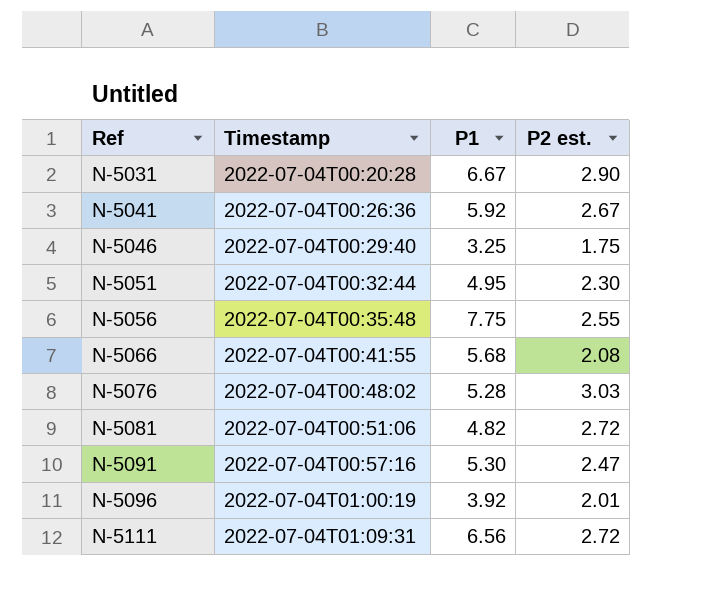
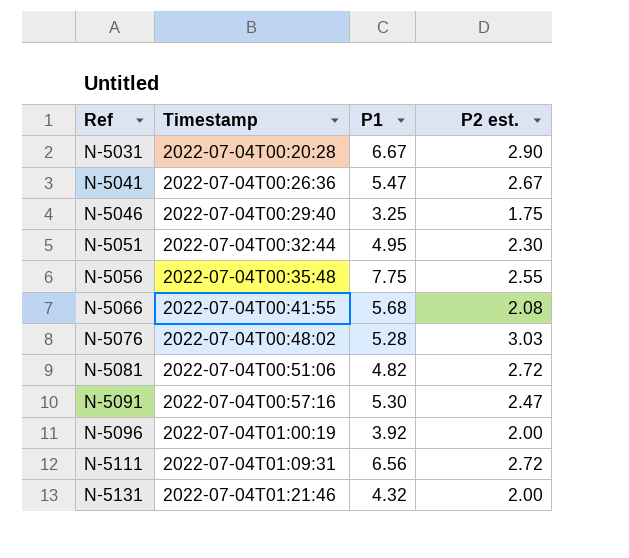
N-5041 | P1: 5.92 -> 5.47
N-5096 | P2 est.: 2.01 -> 2.00
row N-5131: none -> 2022-07-04T01:21:46 | 4.32 | 2.00

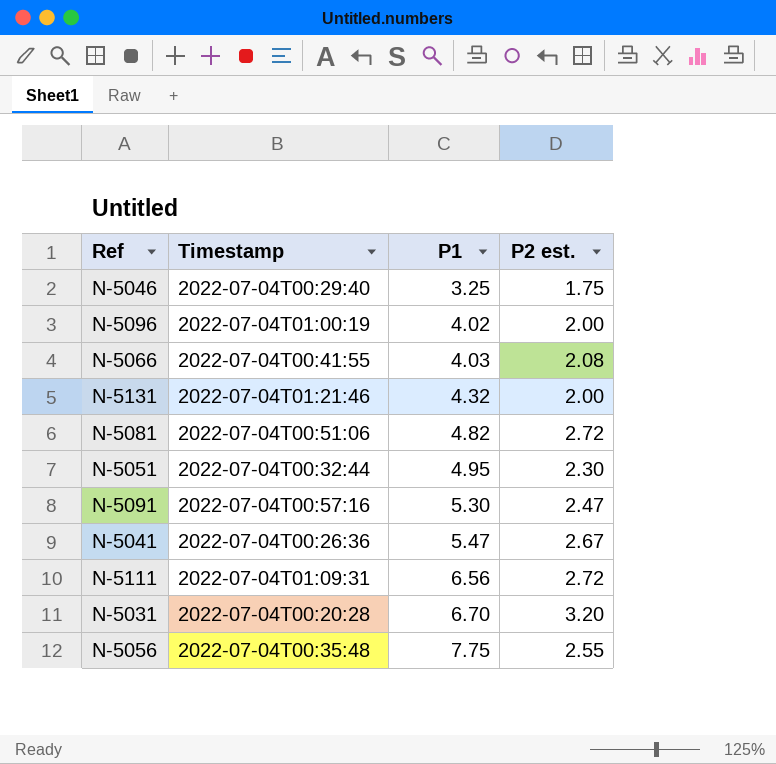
row order: Ref ascending -> P1 ascending
row N-5076: 2022-07-04T00:48:02 | 5.28 | 3.03 -> none
N-5096 | P1: 3.92 -> 4.02
N-5066 | P1: 5.68 -> 4.03
N-5031 | P1: 6.67 -> 6.70
N-5031 | P2 est.: 2.90 -> 3.20

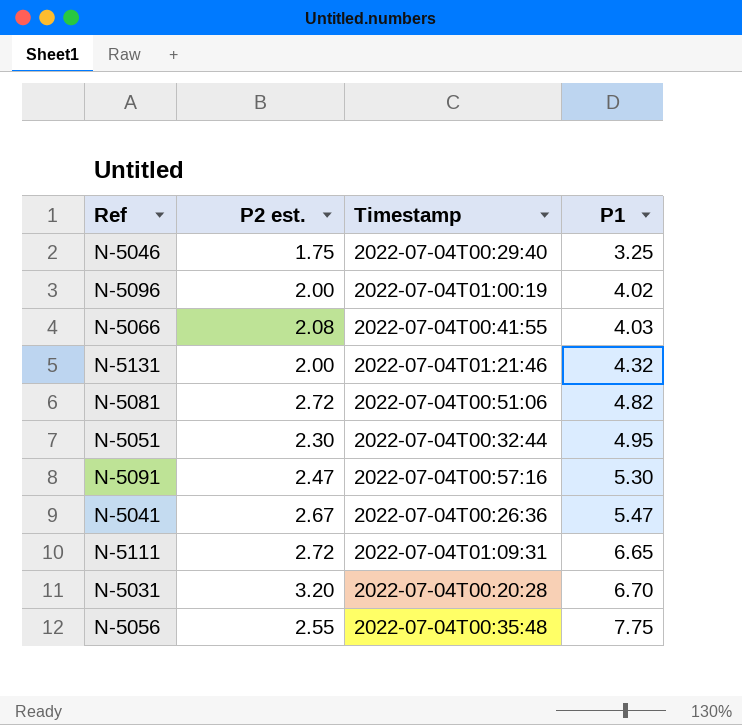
column P2 est. | position: 4 -> 2
N-5111 | P1: 6.56 -> 6.65

